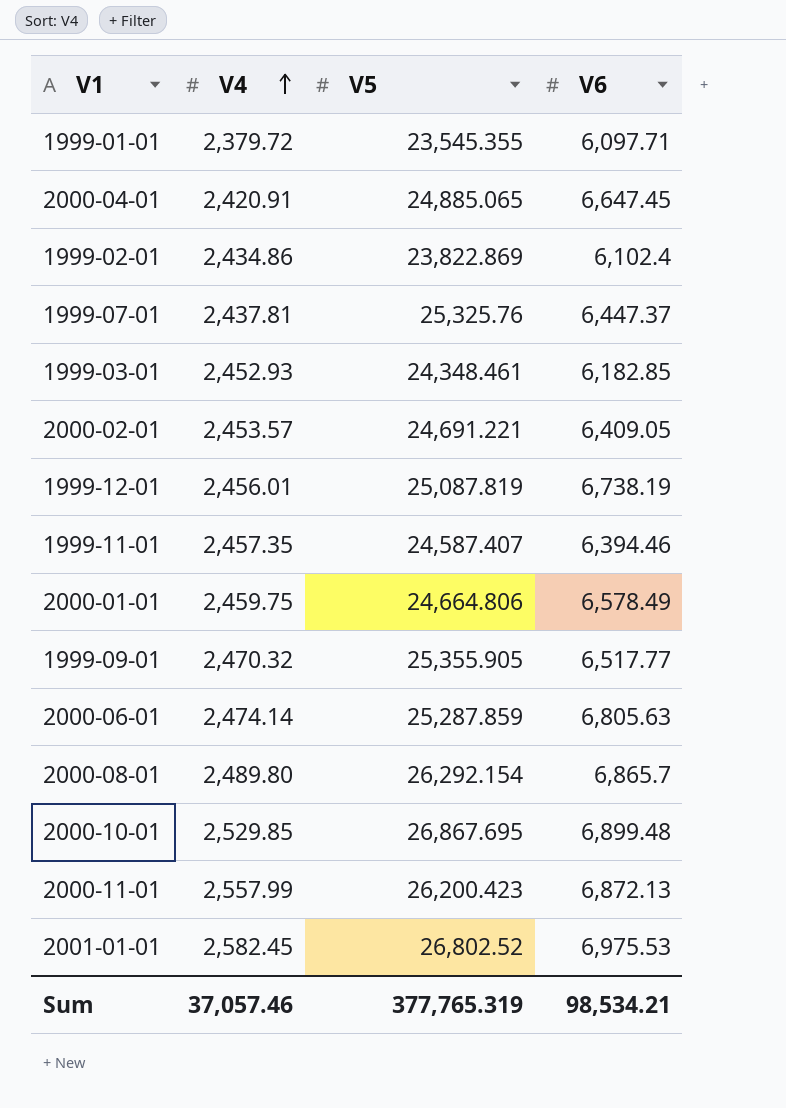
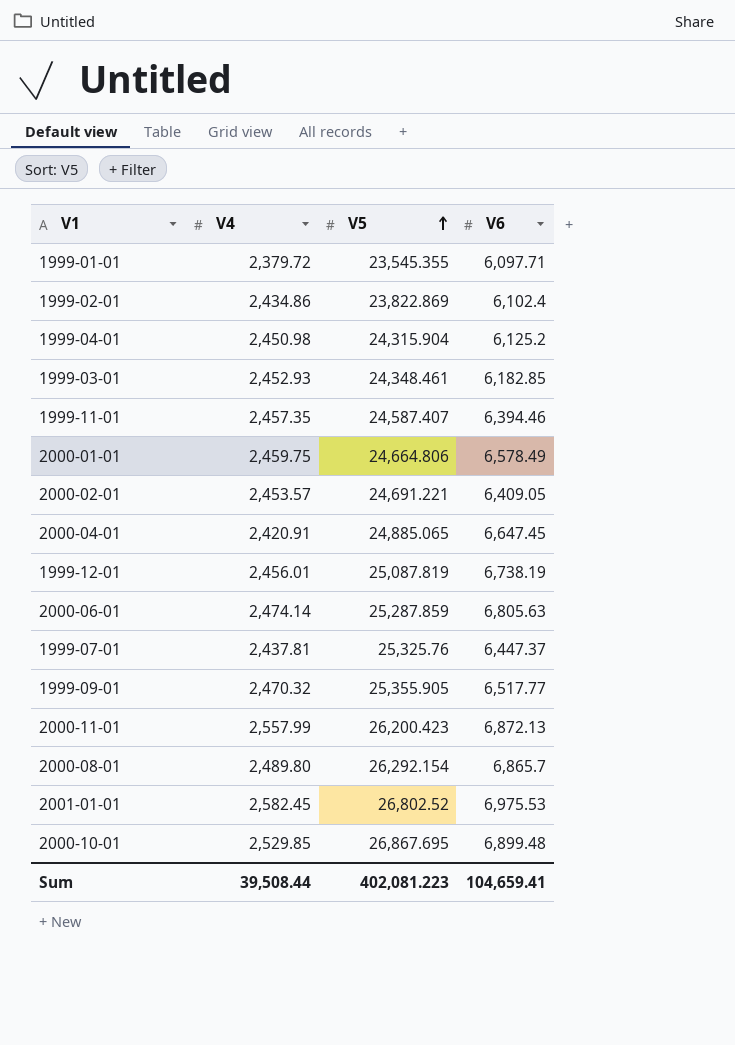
row order: V4 ascending -> V5 ascending
row 1999-04-01: none -> 2,450.98 | 24,315.904 | 6,125.2
Sum | V4: 37,057.46 -> 39,508.44
Sum | V5: 377,765.319 -> 402,081.223
Sum | V6: 98,534.21 -> 104,659.41

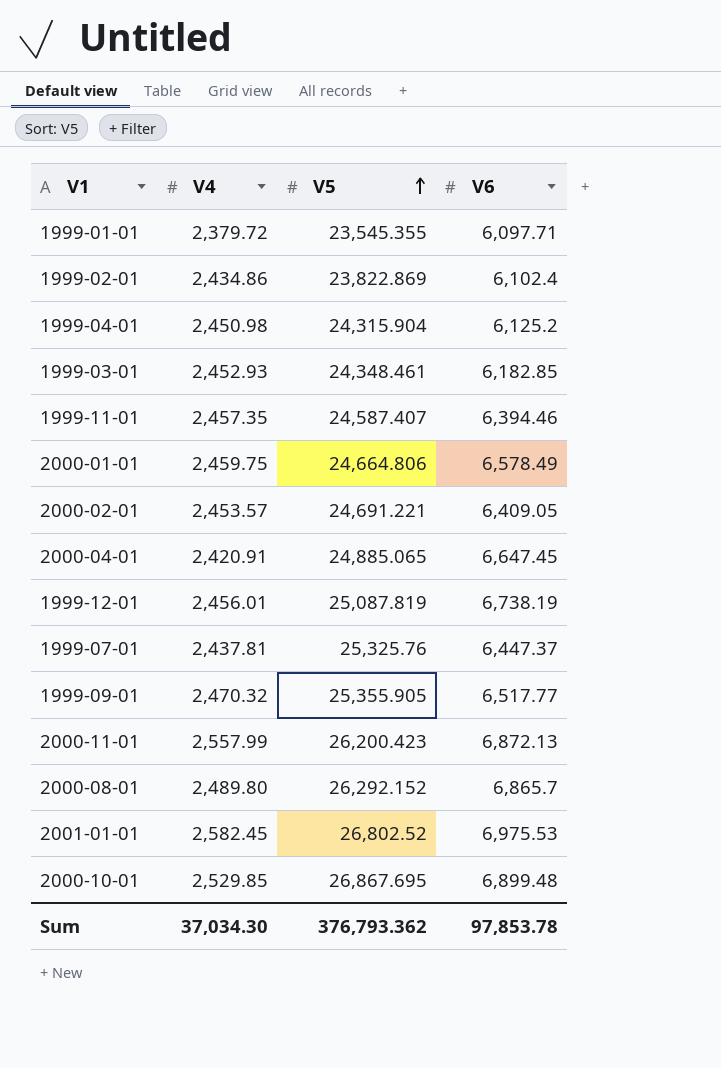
row 2000-06-01: 2,474.14 | 25,287.859 | 6,805.63 -> none
2000-08-01 | V5: 26,292.154 -> 26,292.152
Sum | V4: 39,508.44 -> 37,034.30
Sum | V5: 402,081.223 -> 376,793.362
Sum | V6: 104,659.41 -> 97,853.78

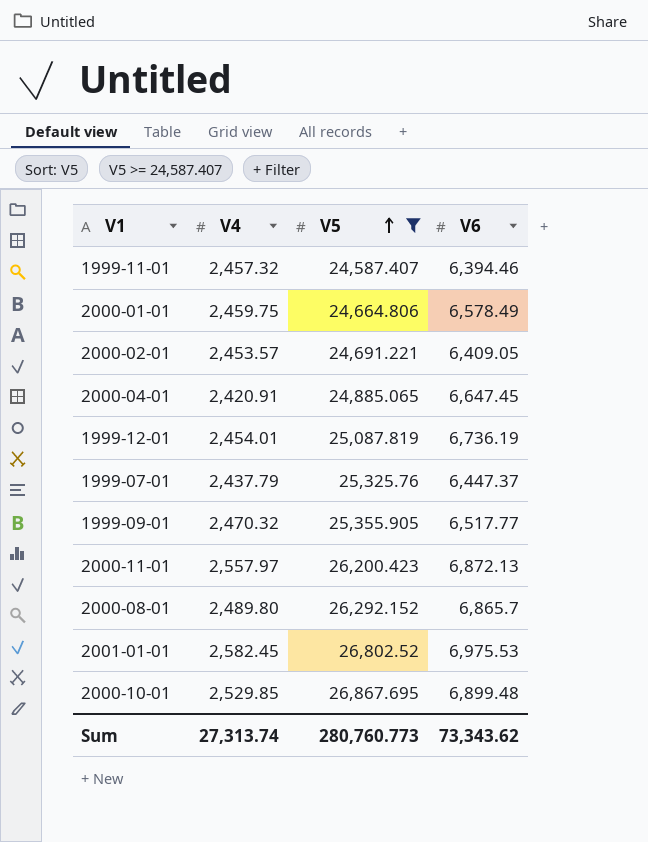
filter: none -> V5 >= 24,587.407
1999-11-01 | V4: 2,457.35 -> 2,457.32
1999-12-01 | V4: 2,456.01 -> 2,454.01
1999-12-01 | V6: 6,738.19 -> 6,736.19
1999-07-01 | V4: 2,437.81 -> 2,437.79
2000-11-01 | V4: 2,557.99 -> 2,557.97
Sum | V4: 37,034.30 -> 27,313.74
Sum | V5: 376,793.362 -> 280,760.773
Sum | V6: 97,853.78 -> 73,343.62

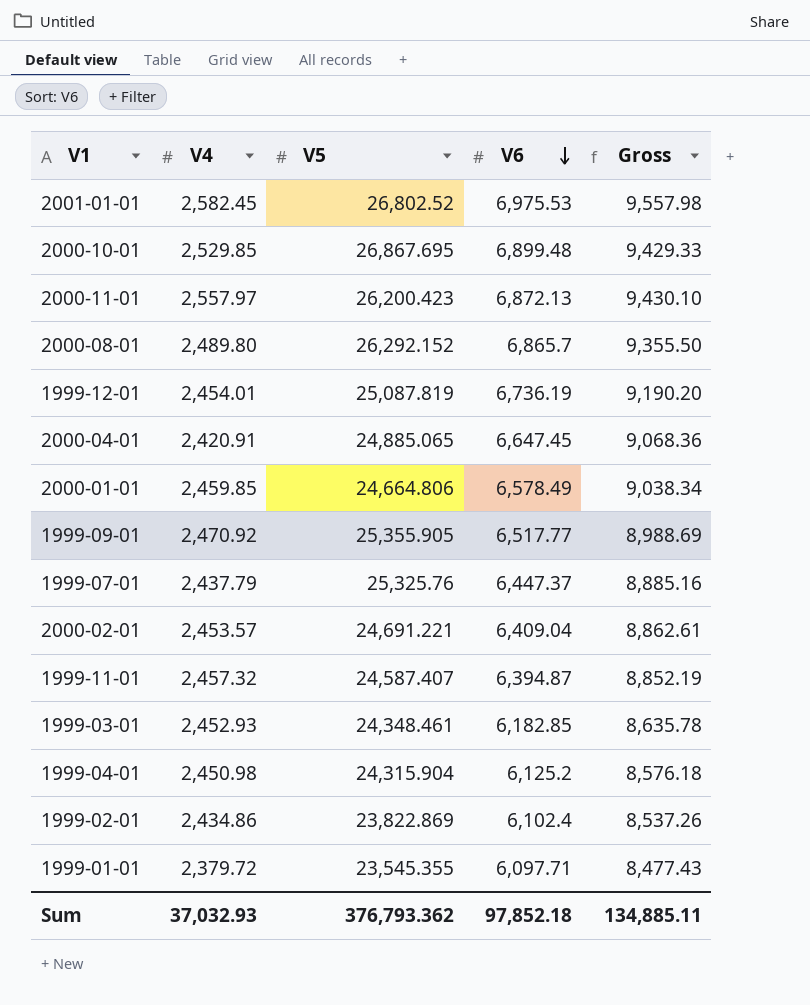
filter: V5 >= 24,587.407 -> none
row order: V5 ascending -> V6 descending
column Gross | formula: none -> [V4] + [V6]
2000-01-01 | V4: 2,459.75 -> 2,459.85
1999-09-01 | V4: 2,470.32 -> 2,470.92
2000-02-01 | V6: 6,409.05 -> 6,409.04
1999-11-01 | V6: 6,394.46 -> 6,394.87
Sum | V4: 27,313.74 -> 37,032.93
Sum | V5: 280,760.773 -> 376,793.362
Sum | V6: 73,343.62 -> 97,852.18

